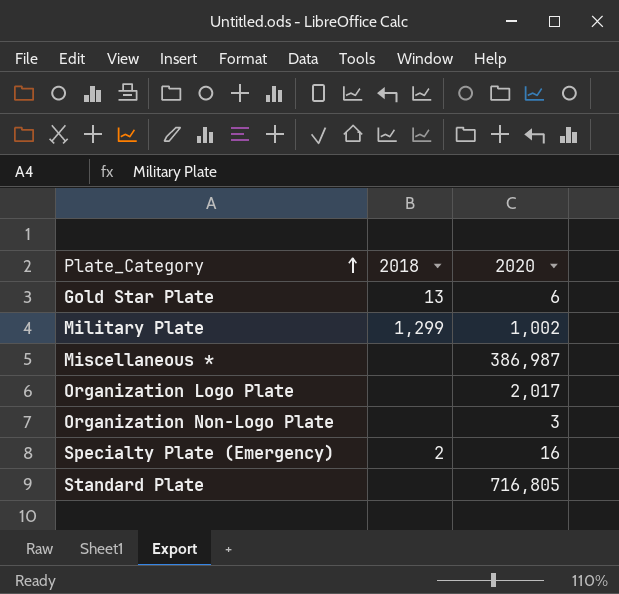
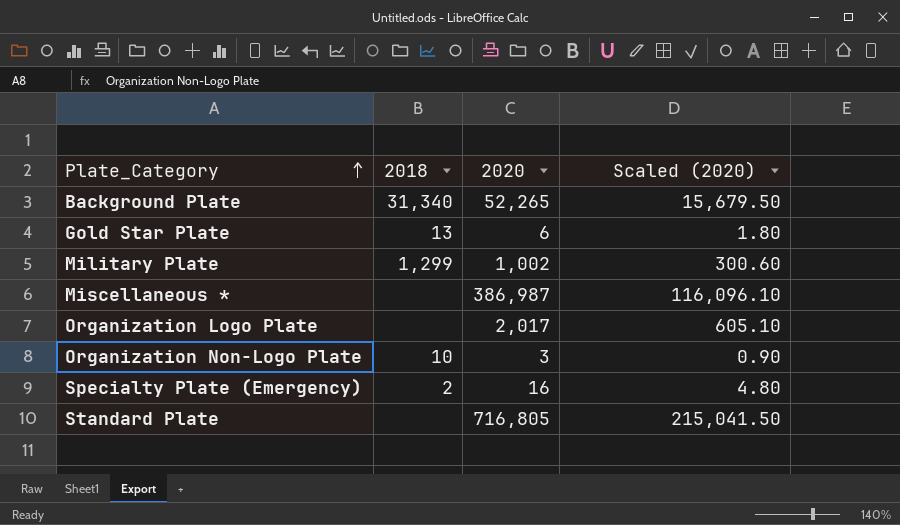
column Scaled (2020) | formula: none -> [2020] * 0.3
row Background Plate: none -> 31,340 | 52,265 | 15,679.50
Organization Non-Logo Plate | 2018: none -> 10

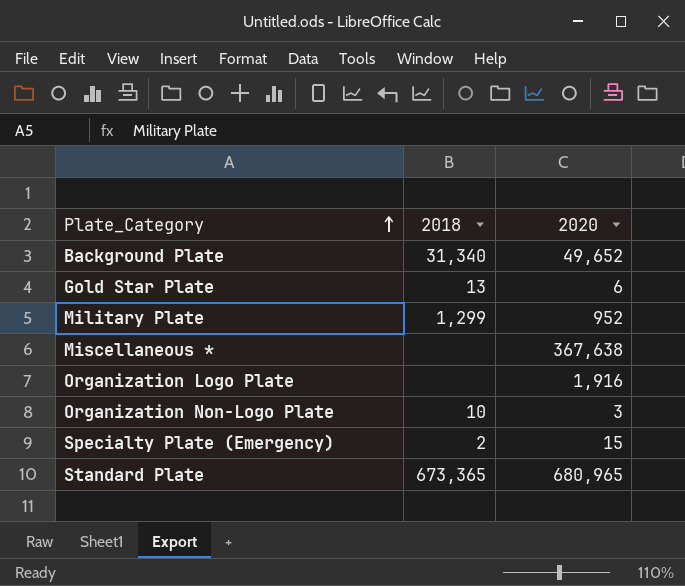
column Scaled (2020) | formula: [2020] * 0.3 -> none
Background Plate | 2020: 52,265 -> 49,652
Military Plate | 2020: 1,002 -> 952
Miscellaneous * | 2020: 386,987 -> 367,638
Organization Logo Plate | 2020: 2,017 -> 1,916
Specialty Plate (Emergency) | 2020: 16 -> 15
Standard Plate | 2018: none -> 673,365
Standard Plate | 2020: 716,805 -> 680,965

